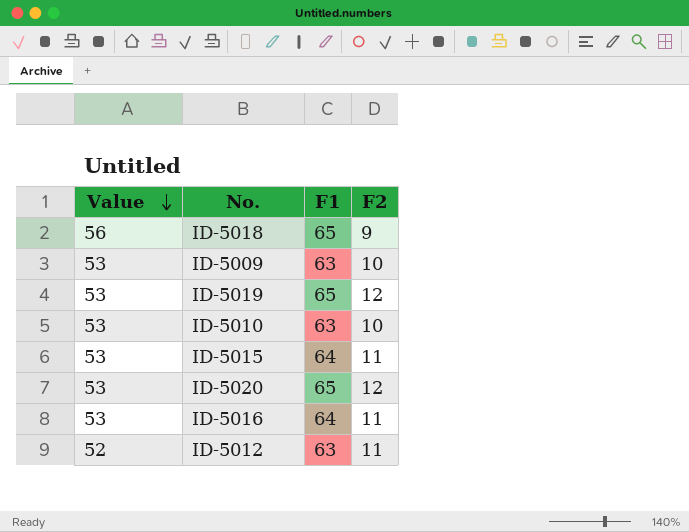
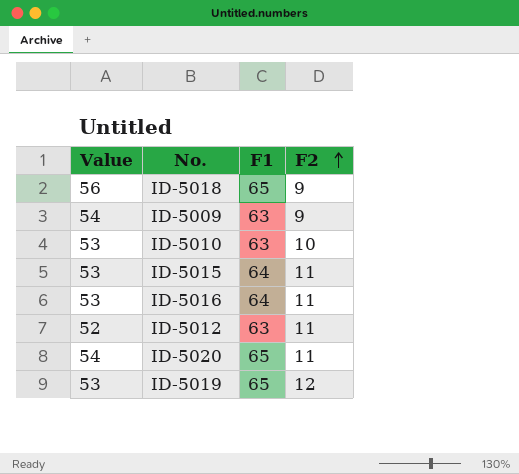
row order: Value descending -> F2 ascending
ID-5009 | Value: 53 -> 54
ID-5009 | F2: 10 -> 9
ID-5020 | Value: 53 -> 54
ID-5020 | F2: 12 -> 11

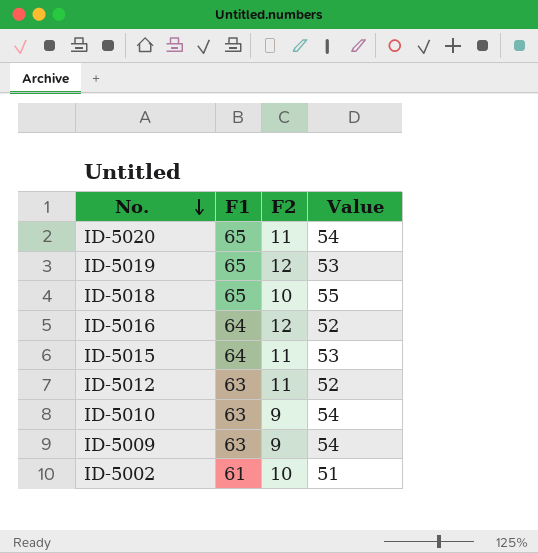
row order: F2 ascending -> No. descending
column Value | position: 1 -> 4
ID-5018 | F2: 9 -> 10
ID-5018 | Value: 56 -> 55
ID-5016 | F2: 11 -> 12
ID-5016 | Value: 53 -> 52
ID-5010 | F2: 10 -> 9
ID-5010 | Value: 53 -> 54
row ID-5002: none -> 61 | 10 | 51

